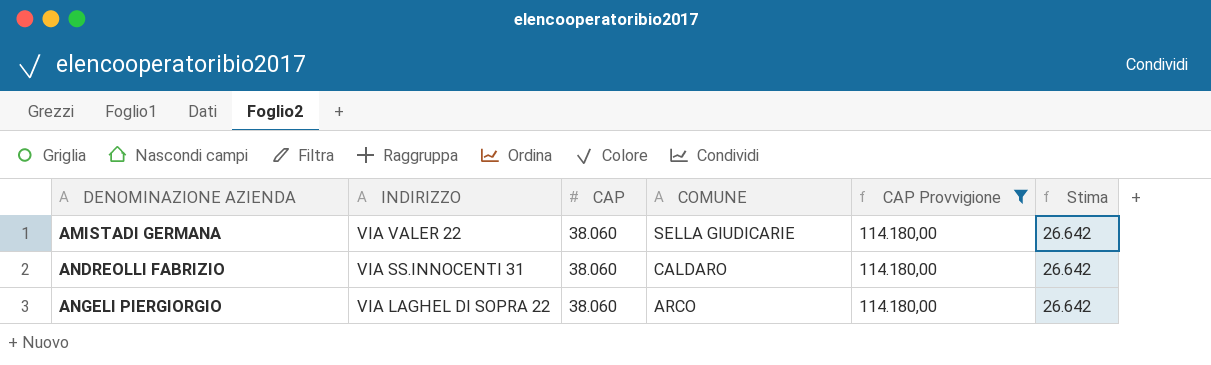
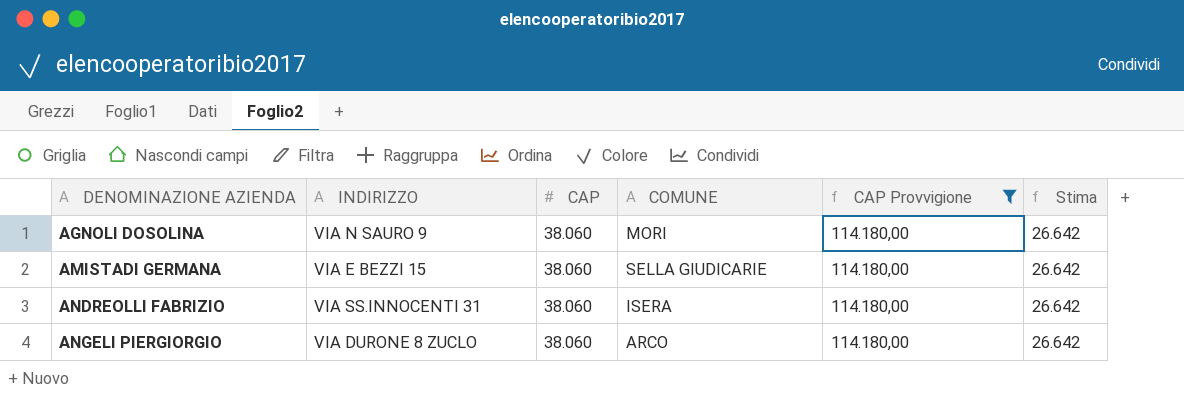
row AGNOLI DOSOLINA: none -> VIA N SAURO 9 | 38.060 | MORI | 114.180,00 | 26.642
AMISTADI GERMANA | INDIRIZZO: VIA VALER 22 -> VIA E BEZZI 15
ANDREOLLI FABRIZIO | COMUNE: CALDARO -> ISERA
ANGELI PIERGIORGIO | INDIRIZZO: VIA LAGHEL DI SOPRA 22 -> VIA DURONE 8 ZUCLO

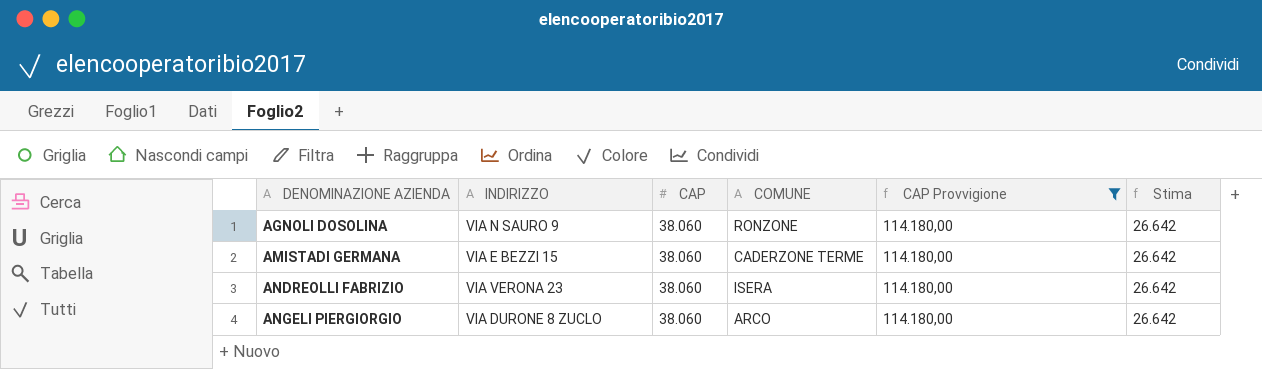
AGNOLI DOSOLINA | COMUNE: MORI -> RONZONE
AMISTADI GERMANA | COMUNE: SELLA GIUDICARIE -> CADERZONE TERME
ANDREOLLI FABRIZIO | INDIRIZZO: VIA SS.INNOCENTI 31 -> VIA VERONA 23

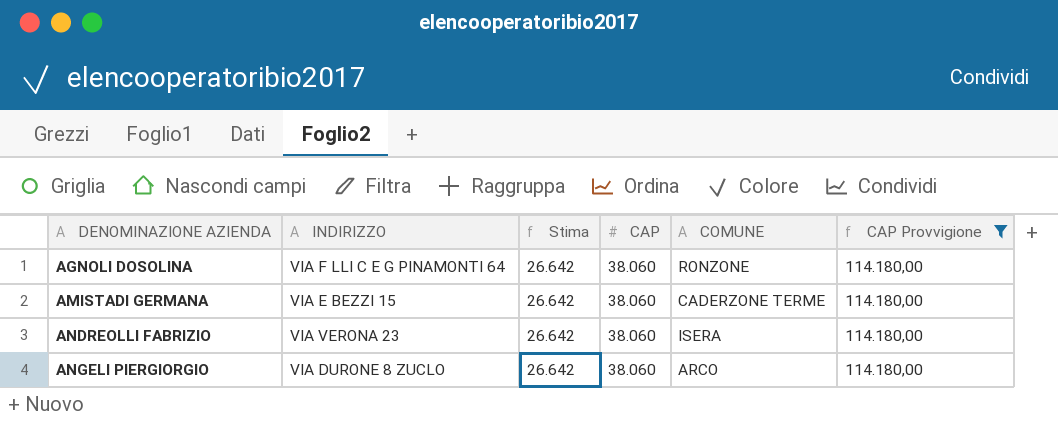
column Stima | position: 6 -> 3
AGNOLI DOSOLINA | INDIRIZZO: VIA N SAURO 9 -> VIA F LLI C E G PINAMONTI 64

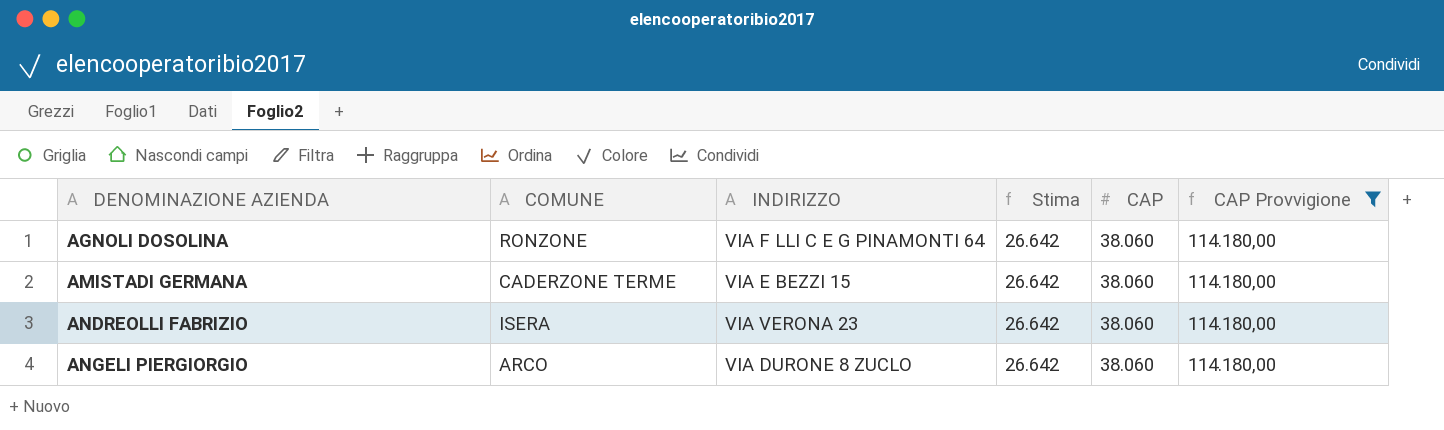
column COMUNE | position: 5 -> 2

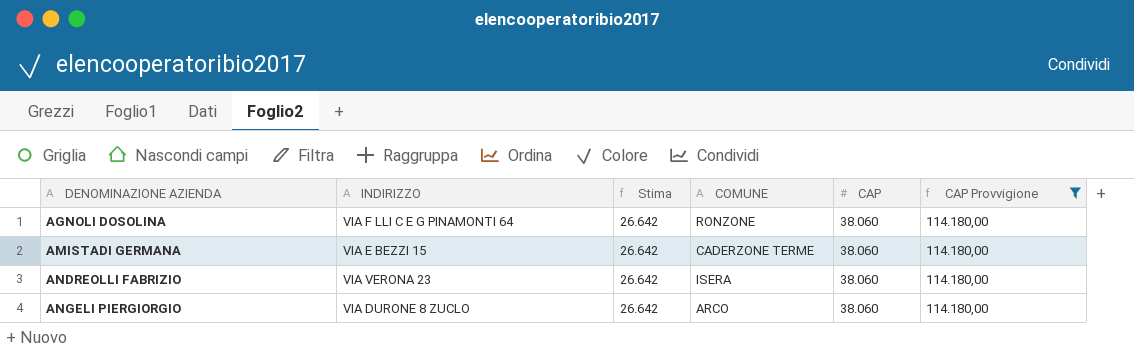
column COMUNE | position: 2 -> 4

